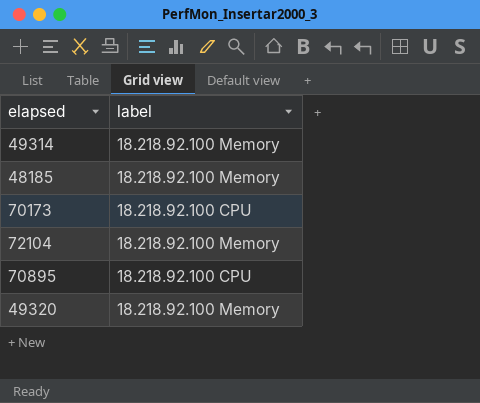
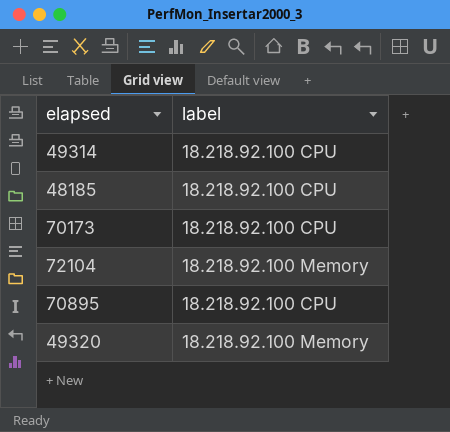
49314 | label: 18.218.92.100 Memory -> 18.218.92.100 CPU
48185 | label: 18.218.92.100 Memory -> 18.218.92.100 CPU

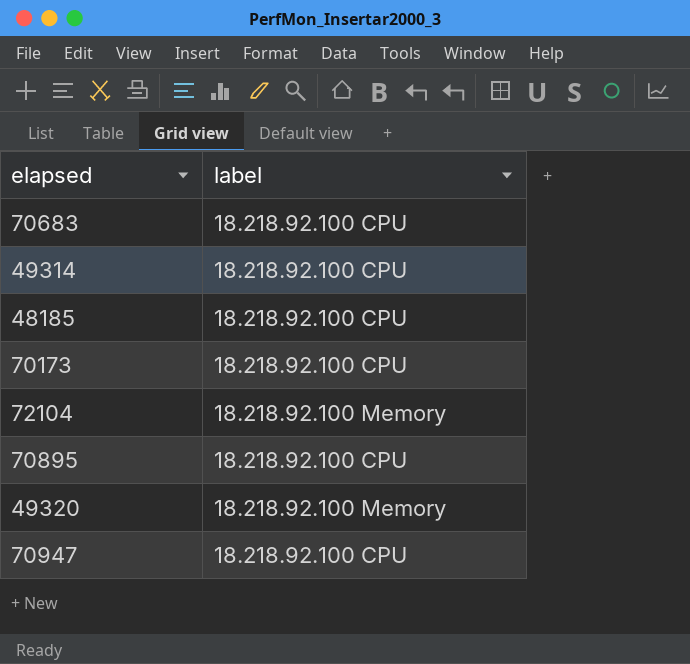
row 70683: none -> 18.218.92.100 CPU
row 70947: none -> 18.218.92.100 CPU

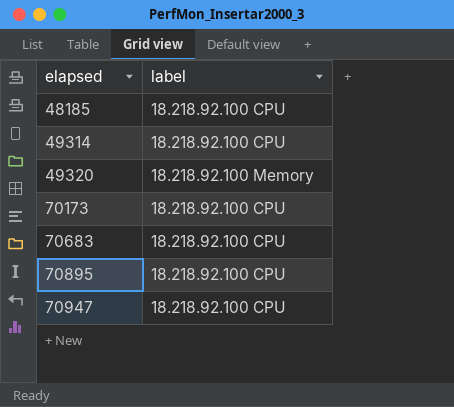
row order: none -> elapsed ascending
row 72104: 18.218.92.100 Memory -> none

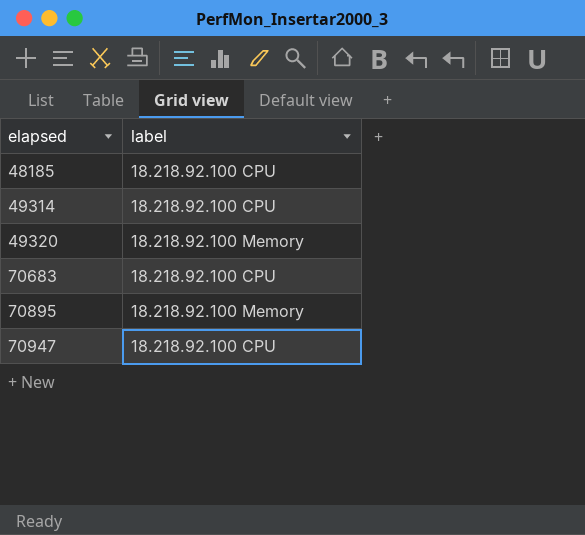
row 70173: 18.218.92.100 CPU -> none
70895 | label: 18.218.92.100 CPU -> 18.218.92.100 Memory

